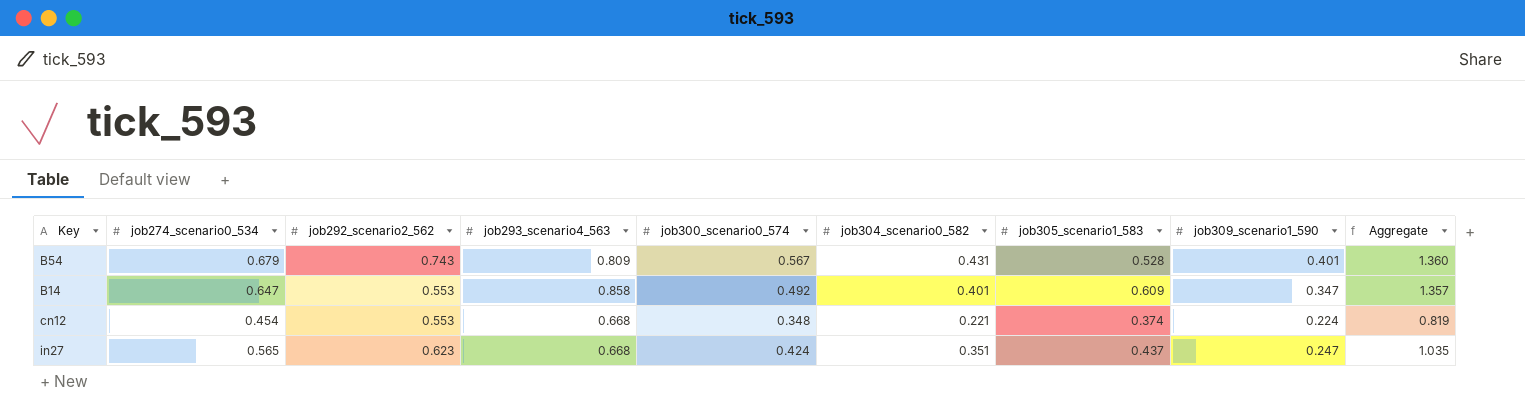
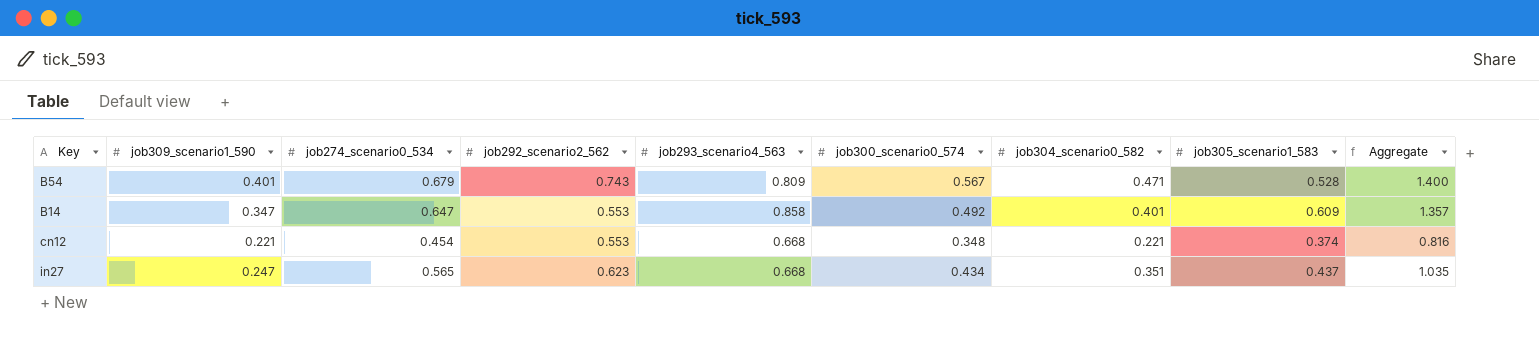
column job309_scenario1_590 | position: 8 -> 2
B54 | job304_scenario0_582: 0.431 -> 0.471
B54 | Aggregate: 1.360 -> 1.400
cn12 | job309_scenario1_590: 0.224 -> 0.221
cn12 | Aggregate: 0.819 -> 0.816
in27 | job300_scenario0_574: 0.424 -> 0.434

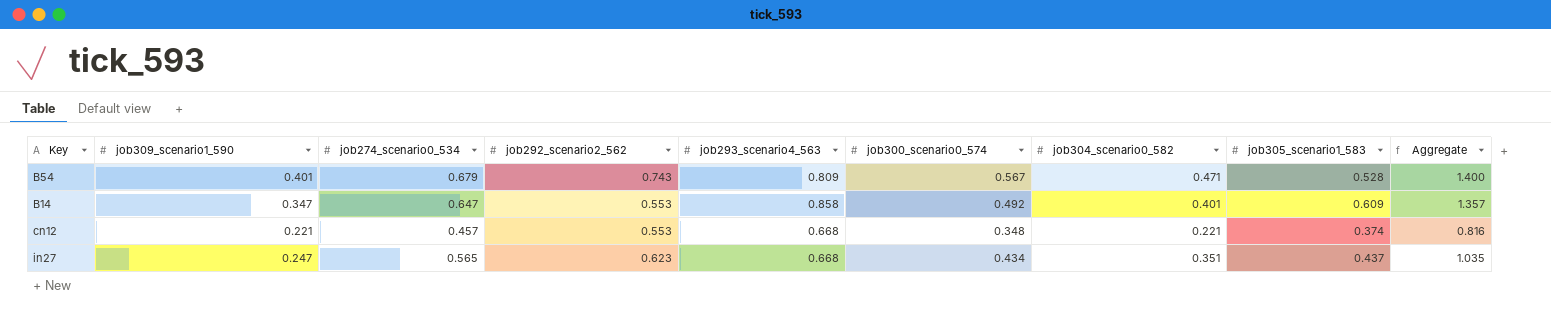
cn12 | job274_scenario0_534: 0.454 -> 0.457

